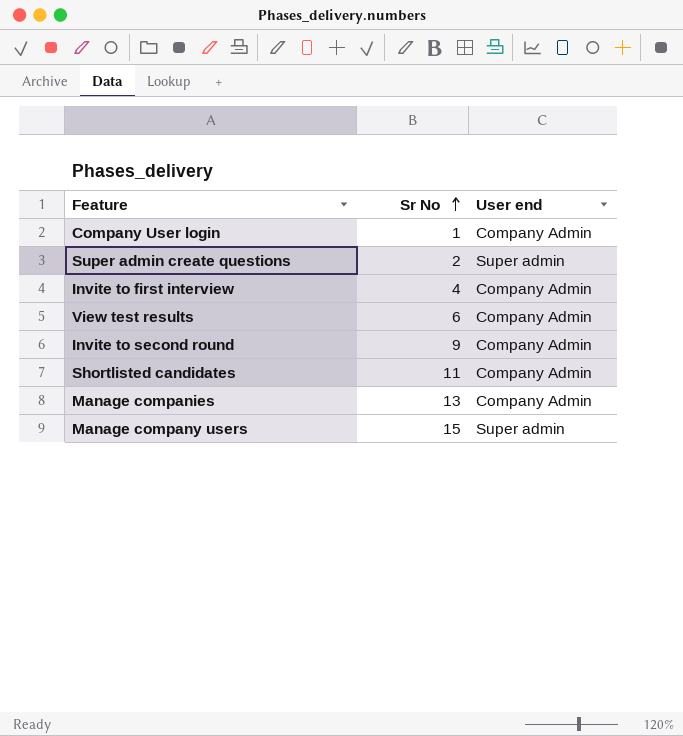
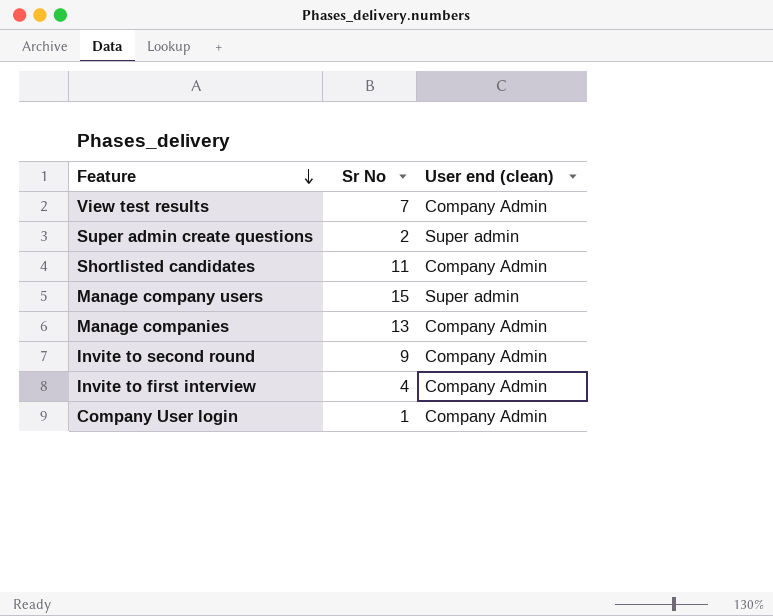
row order: Sr No ascending -> Feature descending
column name: User end -> User end (clean)
View test results | Sr No: 6 -> 7

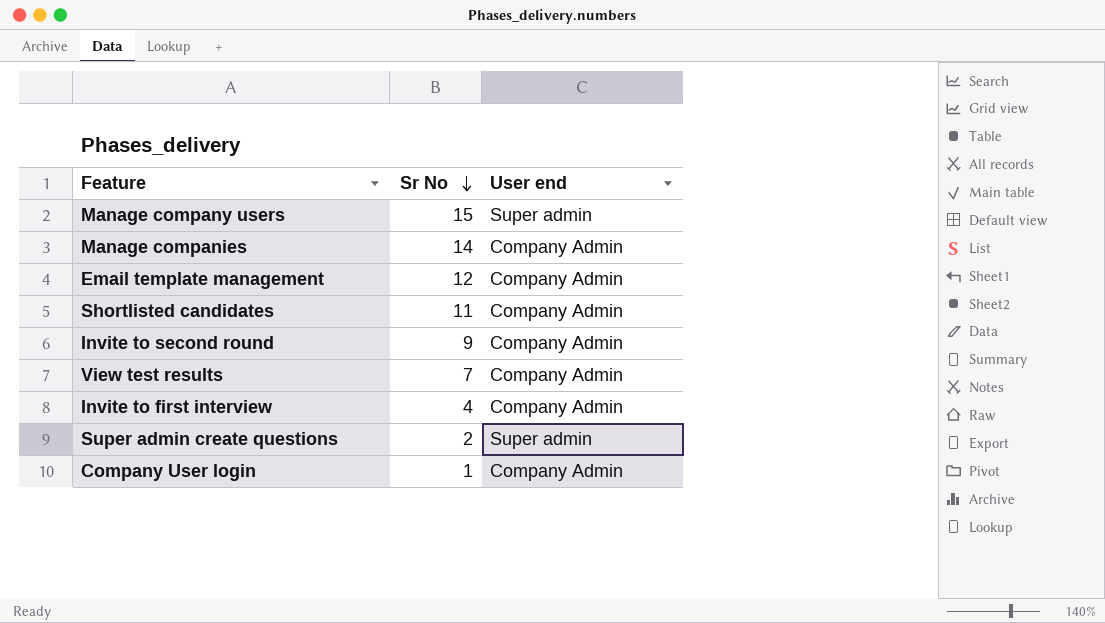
row order: Feature descending -> Sr No descending
column name: User end (clean) -> User end
Manage companies | Sr No: 13 -> 14
row Email template management: none -> 12 | Company Admin

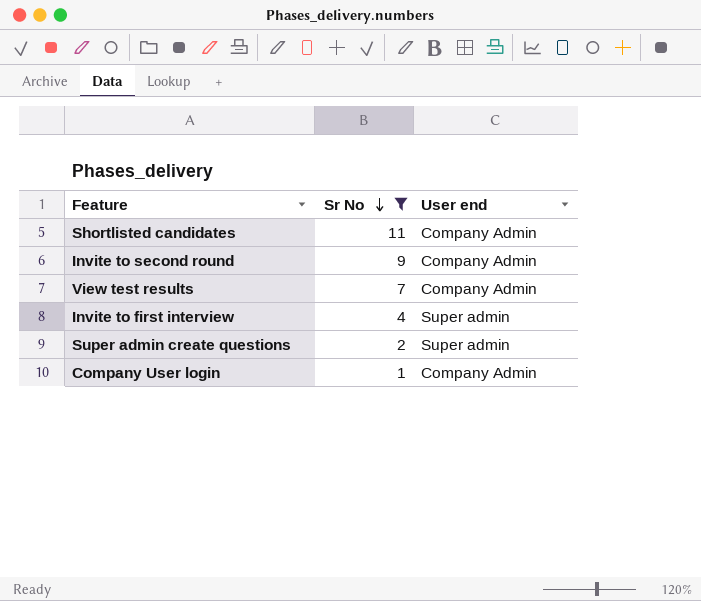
filter: none -> Sr No <= 11
Invite to first interview | User end: Company Admin -> Super admin

